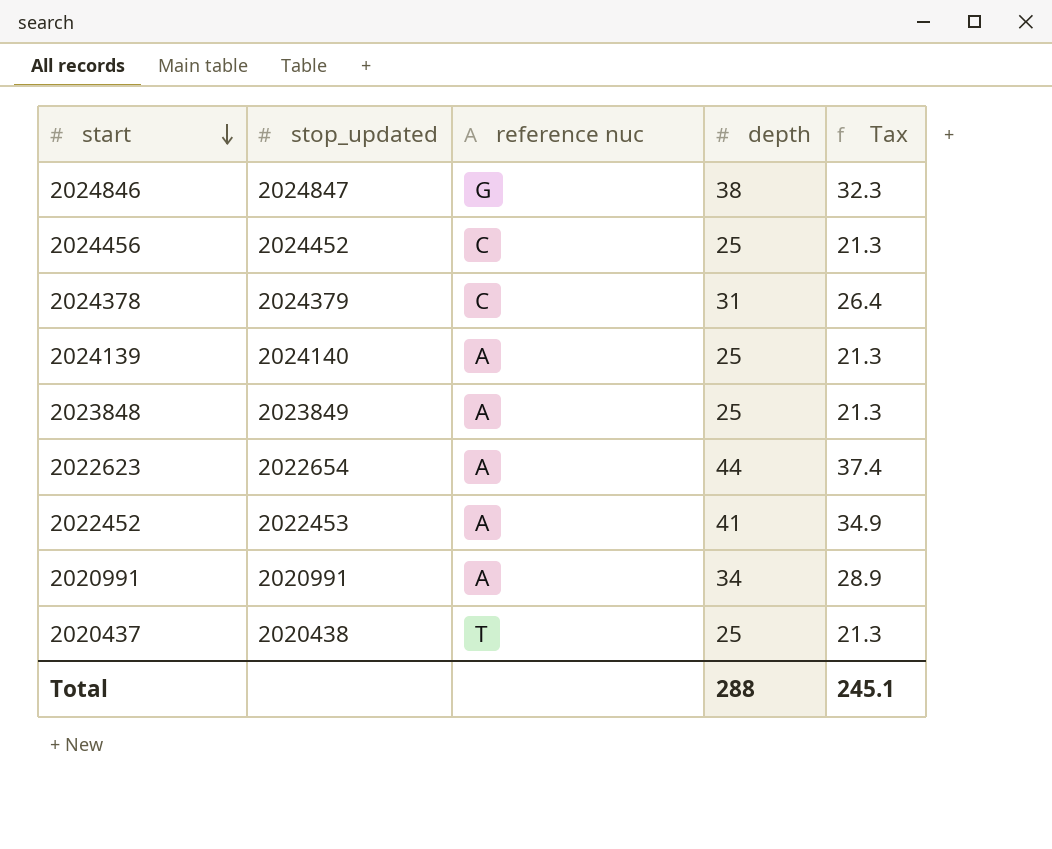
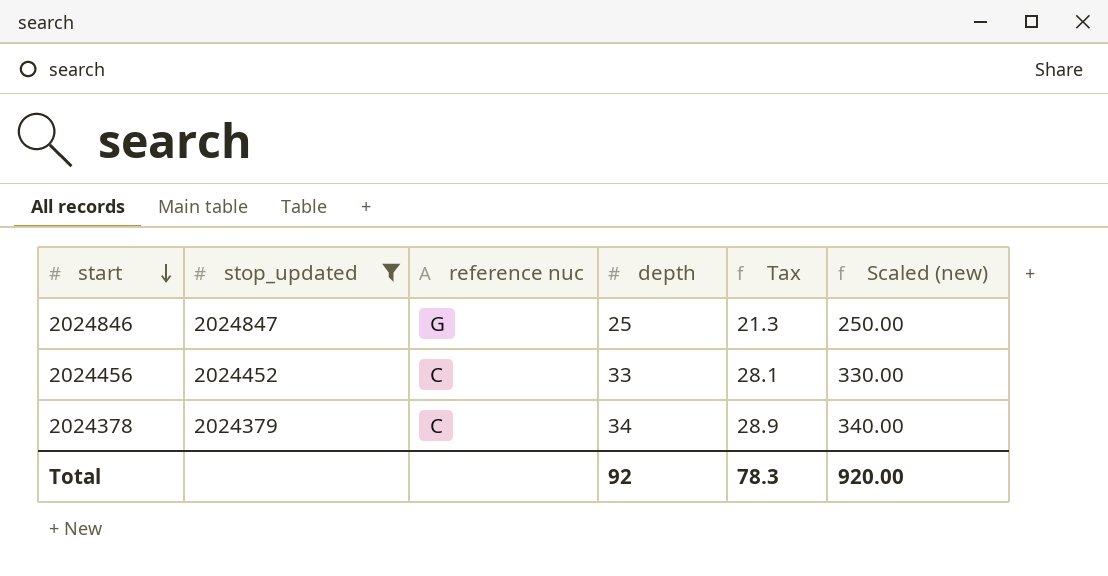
filter: none -> stop_updated >= 2024379
column Scaled (new) | formula: none -> [depth] * 10
2024846 | depth: 38 -> 25
2024846 | Tax: 32.3 -> 21.3
2024456 | depth: 25 -> 33
2024456 | Tax: 21.3 -> 28.1
2024378 | depth: 31 -> 34
2024378 | Tax: 26.4 -> 28.9
Total | depth: 288 -> 92
Total | Tax: 245.1 -> 78.3

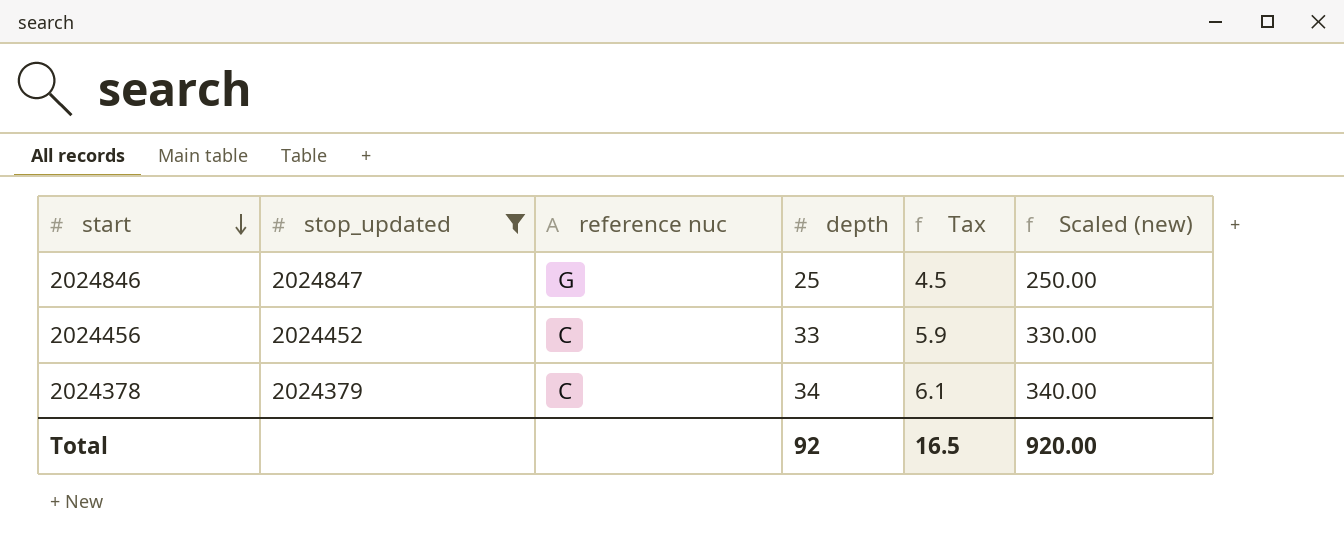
column Tax | formula: [depth] * 0.85 -> [depth] * 0.18
Total | Tax: 78.3 -> 16.5

